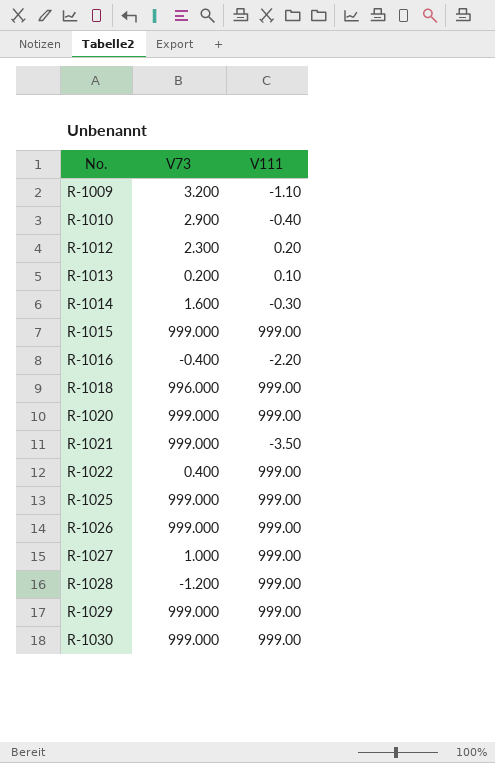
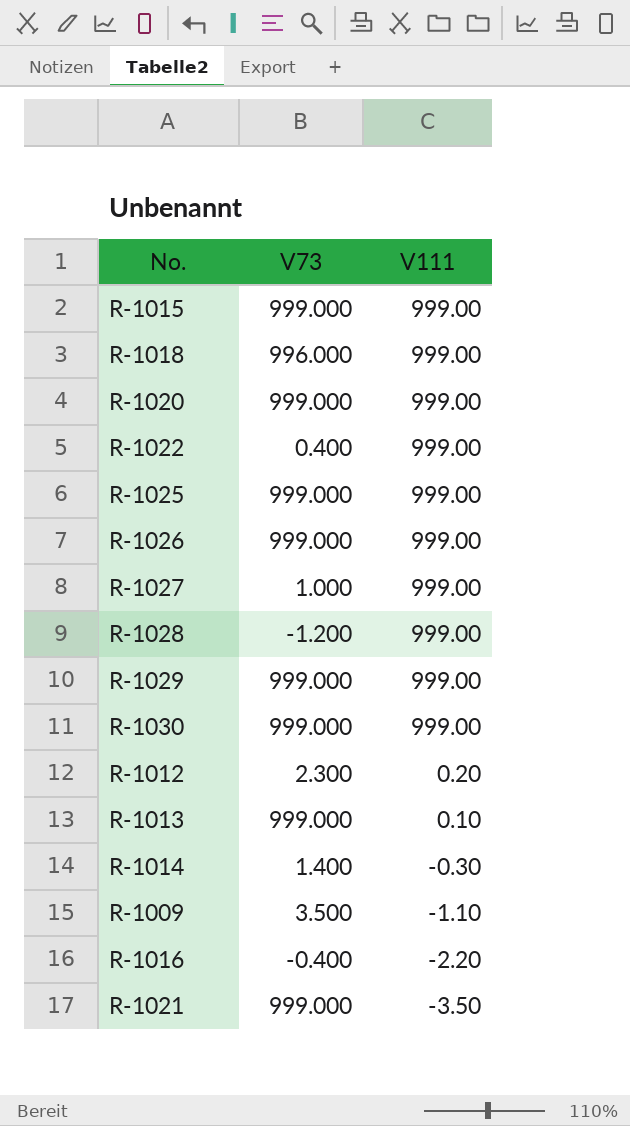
row order: No. ascending -> V111 descending
row R-1010: 2.900 | -0.40 -> none
R-1013 | V73: 0.200 -> 999.000
R-1014 | V73: 1.600 -> 1.400
R-1009 | V73: 3.200 -> 3.500

